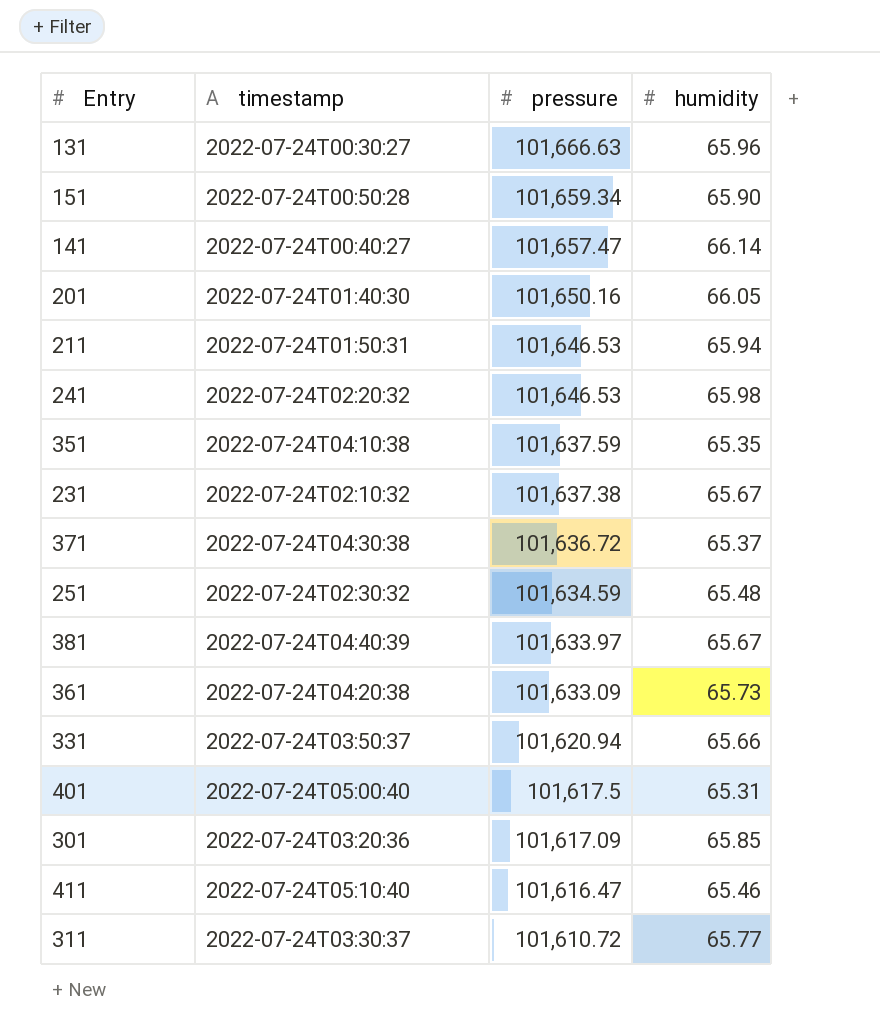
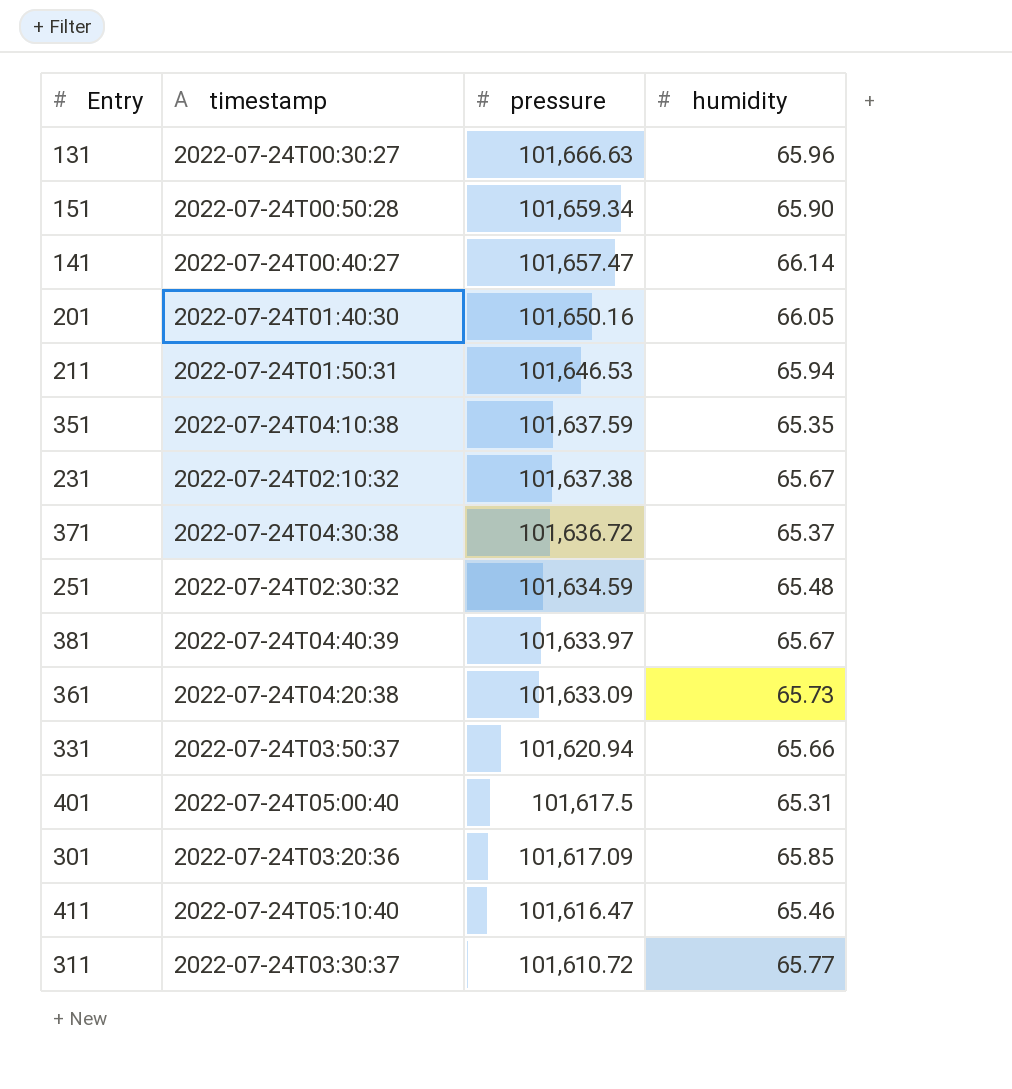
row 241: 2022-07-24T02:20:32 | 101,646.53 | 65.98 -> none

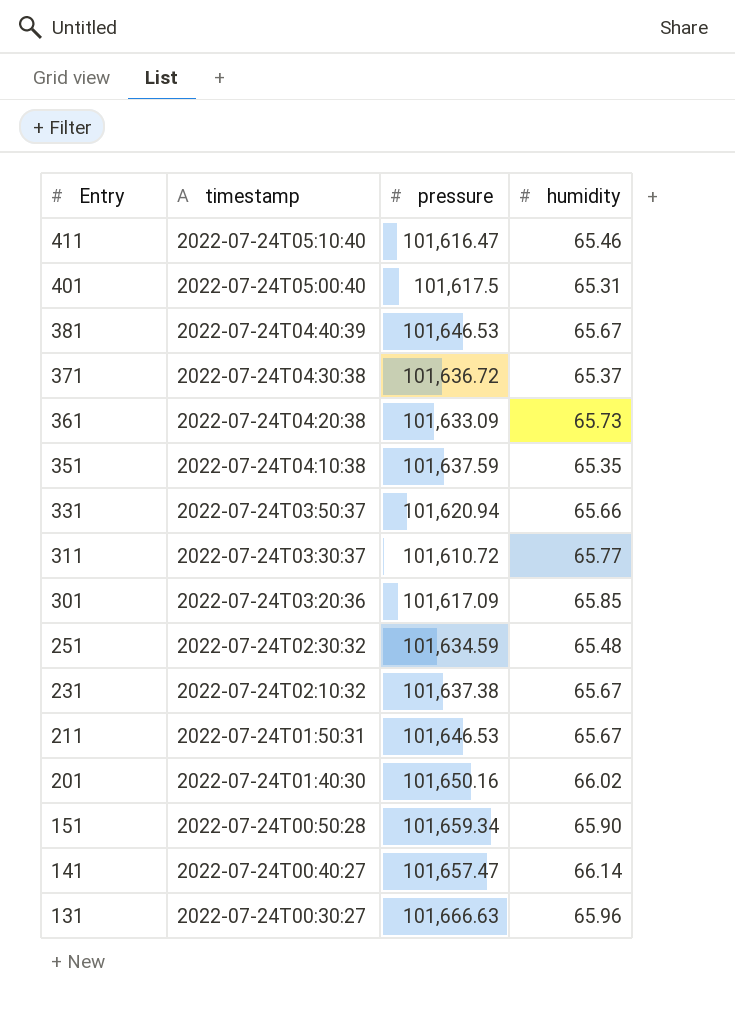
row order: pressure descending -> Entry descending
381 | pressure: 101,633.97 -> 101,646.53
211 | humidity: 65.94 -> 65.67
201 | humidity: 66.05 -> 66.02

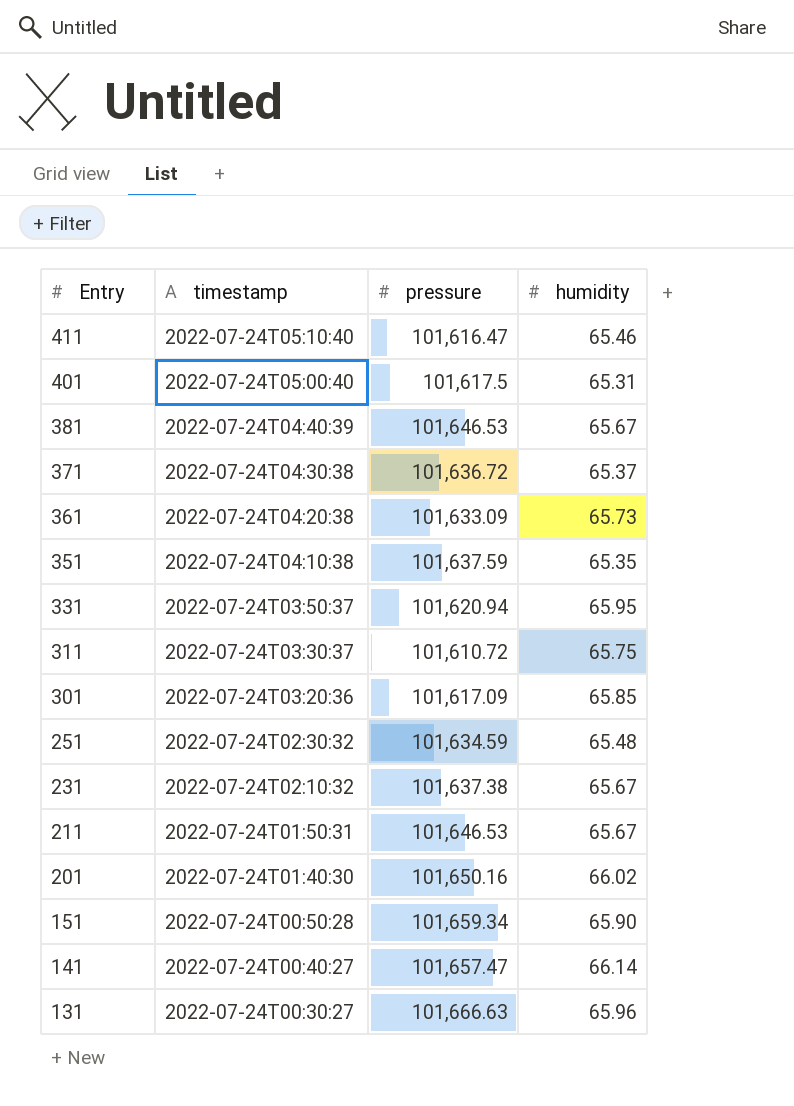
331 | humidity: 65.66 -> 65.95
311 | humidity: 65.77 -> 65.75

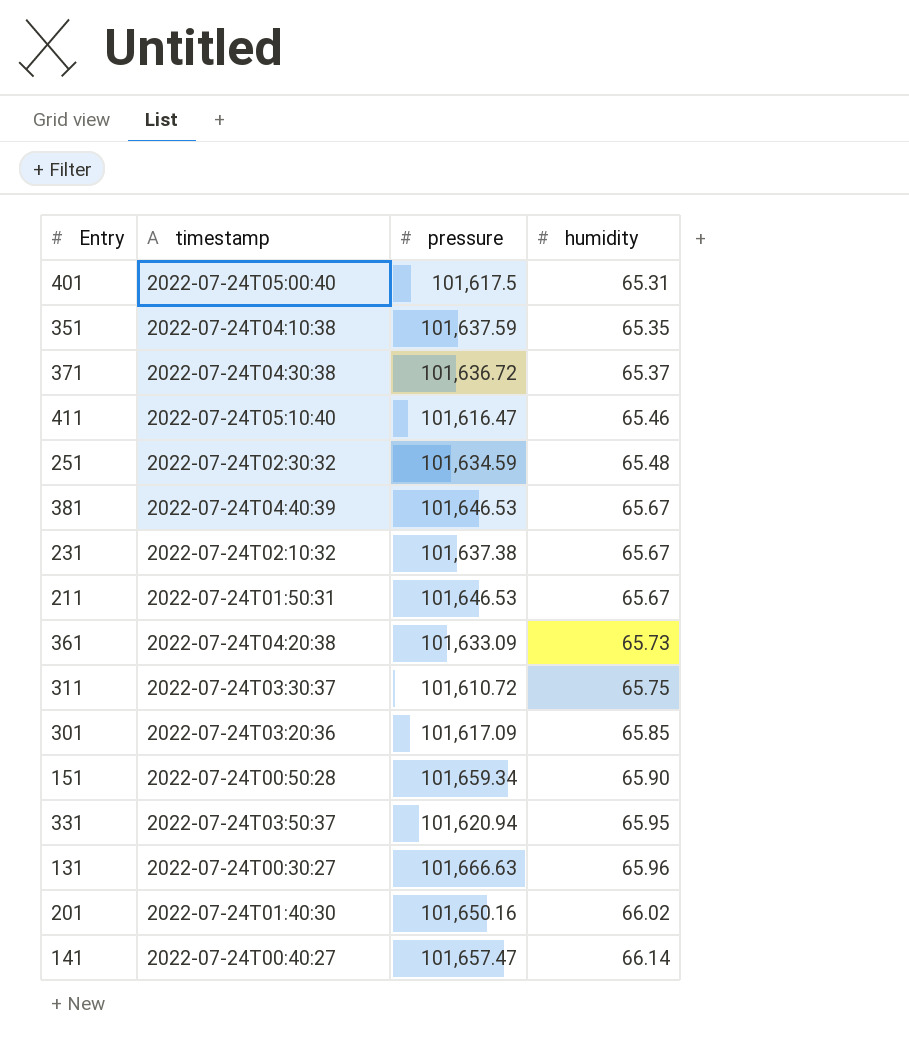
row order: Entry descending -> humidity ascending

